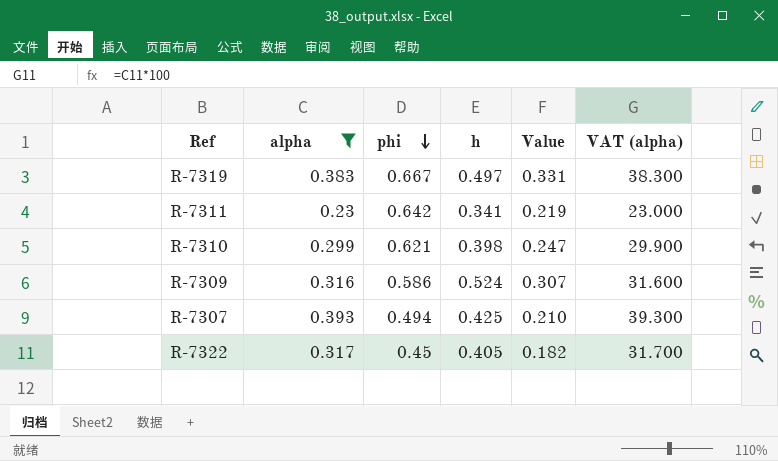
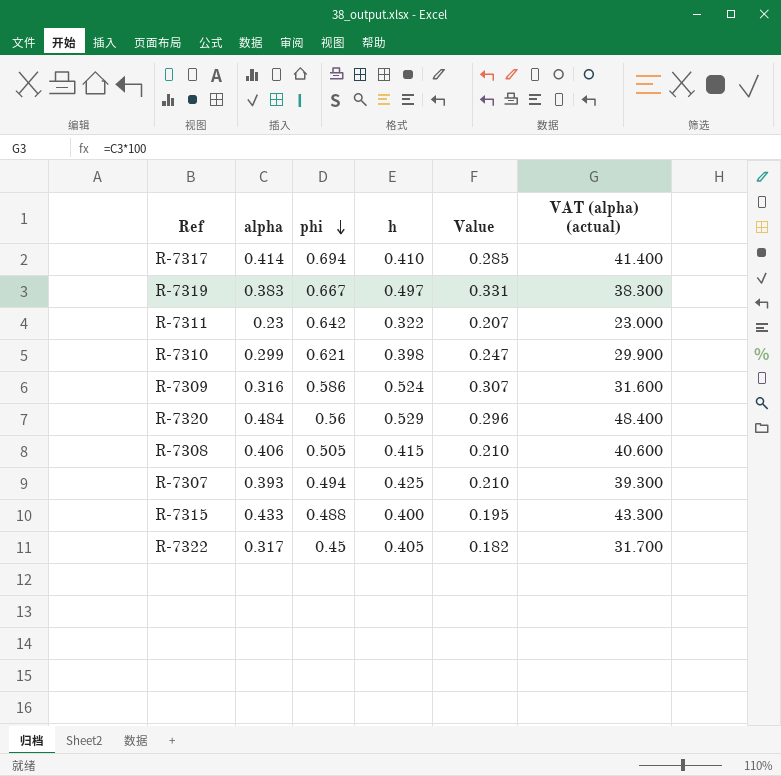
filter: alpha <= 0.393 -> none
column name: VAT (alpha) -> VAT (alpha) (actual)
R-7311 | h: 0.341 -> 0.322
R-7311 | Value: 0.219 -> 0.207

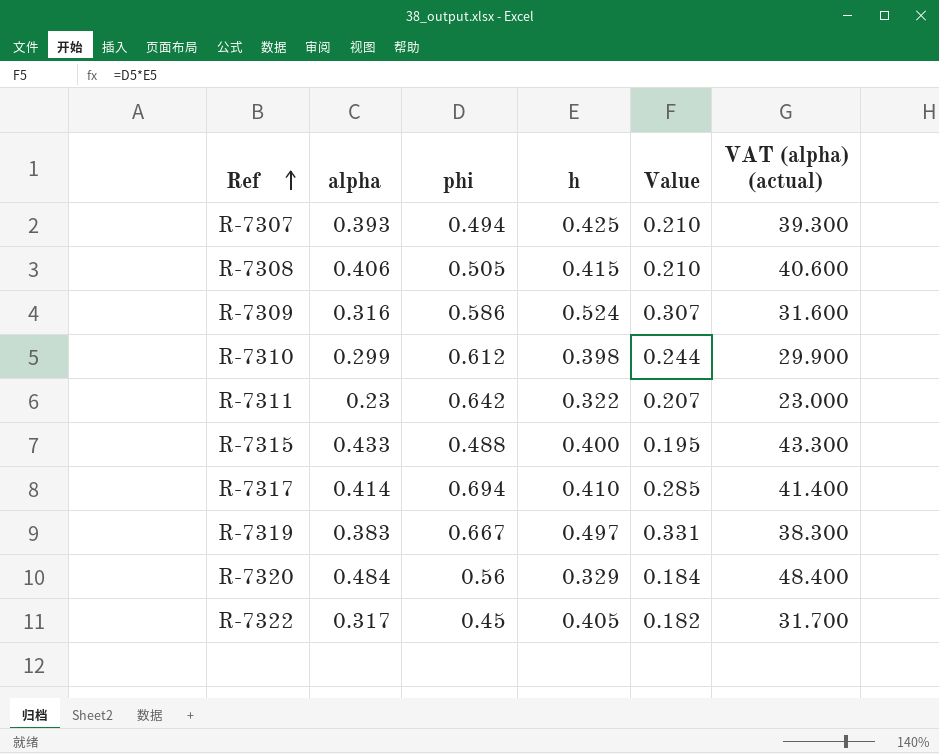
row order: phi descending -> Ref ascending
R-7310 | phi: 0.621 -> 0.612
R-7310 | Value: 0.247 -> 0.244
R-7320 | h: 0.529 -> 0.329
R-7320 | Value: 0.296 -> 0.184

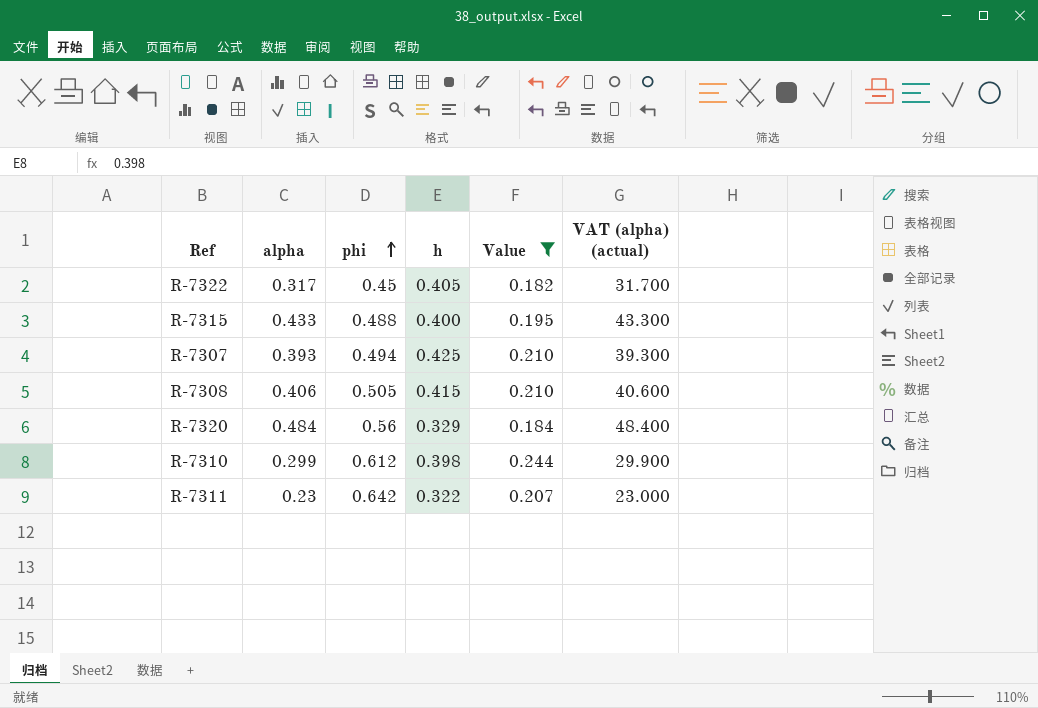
filter: none -> Value <= 0.244
row order: Ref ascending -> phi ascending

